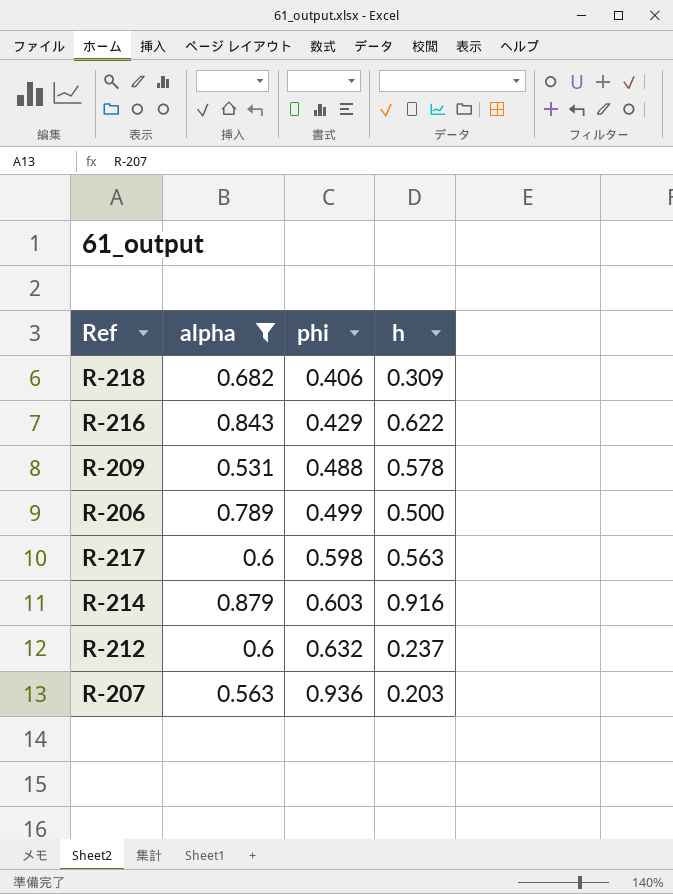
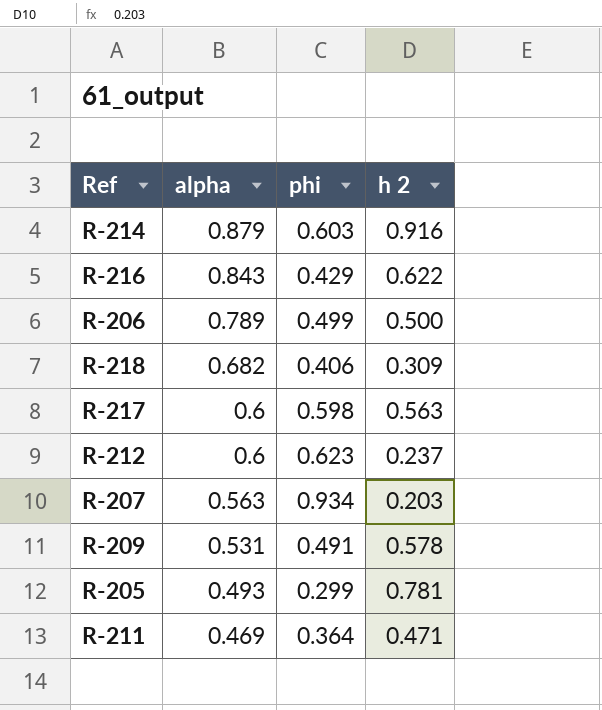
filter: alpha >= 0.531 -> none
row order: phi ascending -> alpha descending
column name: h -> h 2
R-212 | phi: 0.632 -> 0.623
R-207 | phi: 0.936 -> 0.934
R-209 | phi: 0.488 -> 0.491

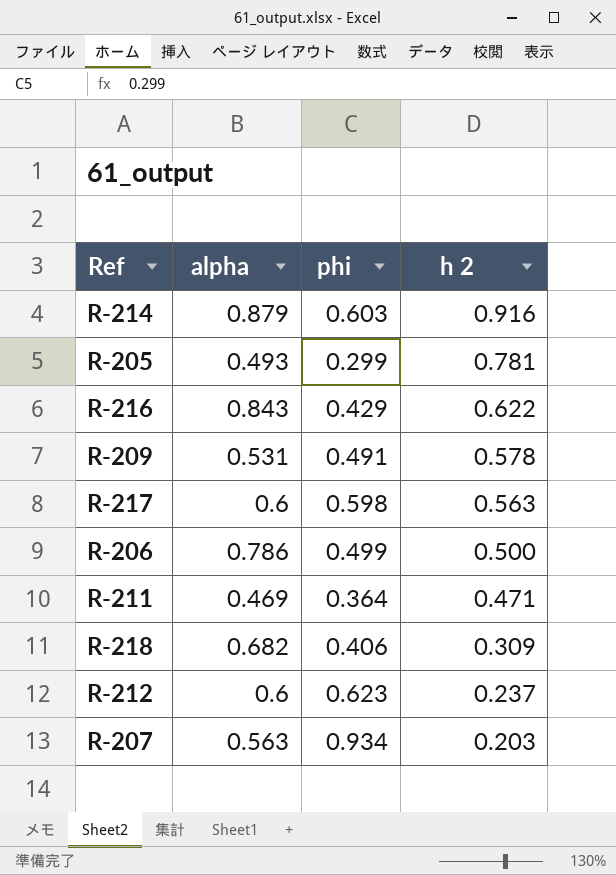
row order: alpha descending -> h 2 descending
R-206 | alpha: 0.789 -> 0.786

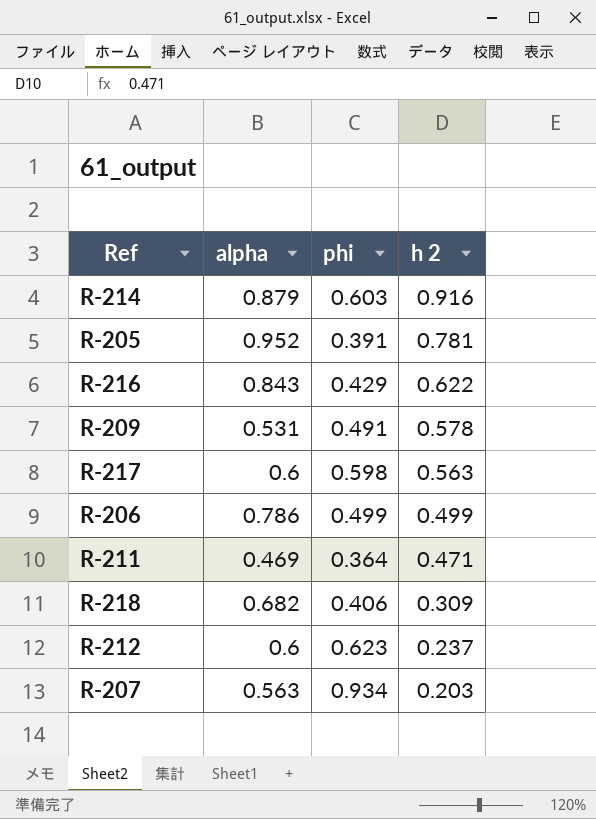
R-205 | alpha: 0.493 -> 0.952
R-205 | phi: 0.299 -> 0.391
R-206 | h 2: 0.500 -> 0.499

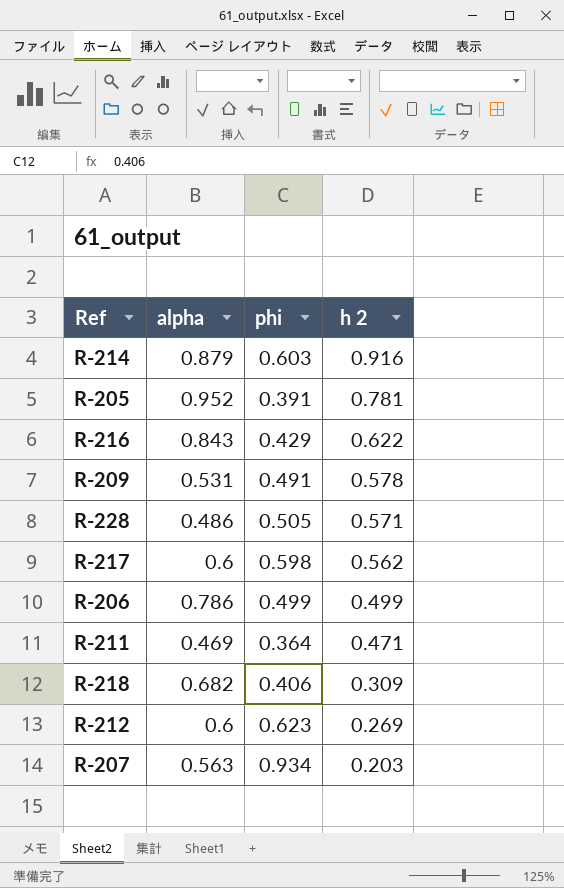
row R-228: none -> 0.486 | 0.505 | 0.571
R-217 | h 2: 0.563 -> 0.562
R-212 | h 2: 0.237 -> 0.269

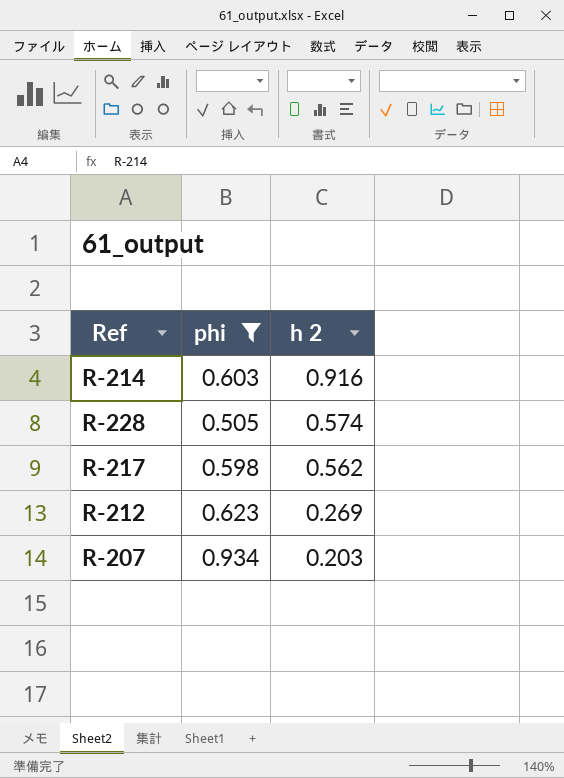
filter: none -> phi >= 0.505
column alpha | position: 2 -> none
R-228 | h 2: 0.571 -> 0.574

